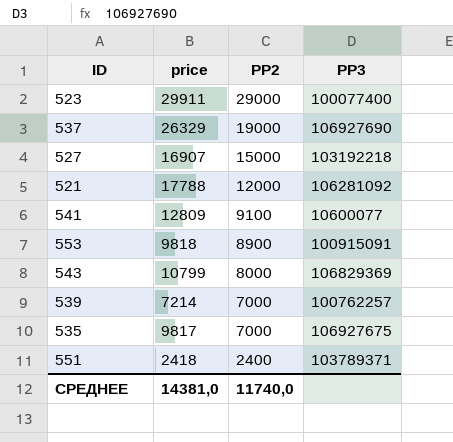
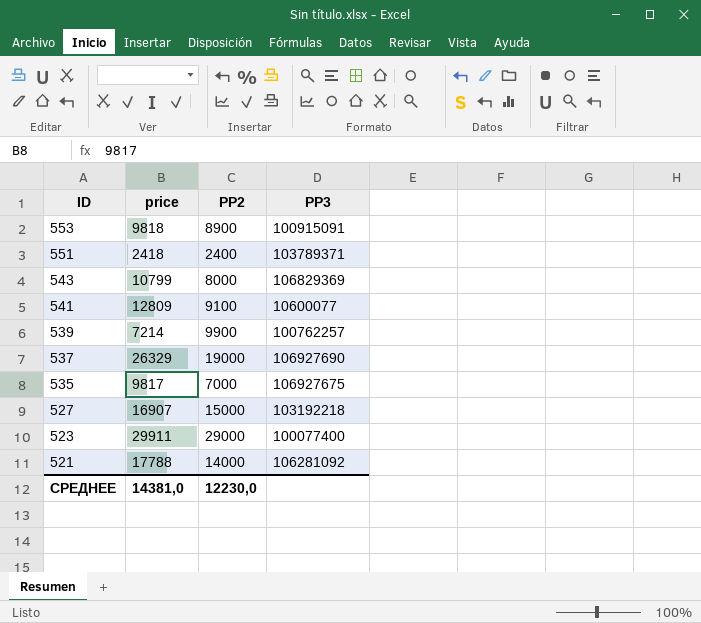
row order: PP2 descending -> ID descending
539 | PP2: 7000 -> 9900
521 | PP2: 12000 -> 14000
СРЕДНЕЕ | PP2: 11740,0 -> 12230,0

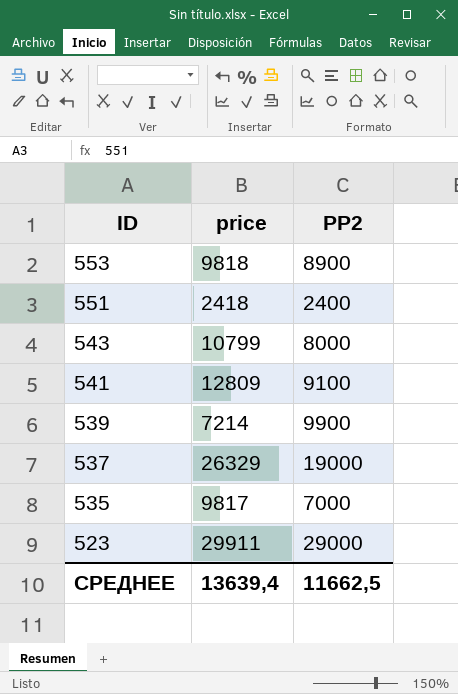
column PP3 | position: 4 -> none
row 527: 16907 | 15000 | 103192218 -> none
row 521: 17788 | 14000 | 106281092 -> none
СРЕДНЕЕ | price: 14381,0 -> 13639,4
СРЕДНЕЕ | PP2: 12230,0 -> 11662,5

